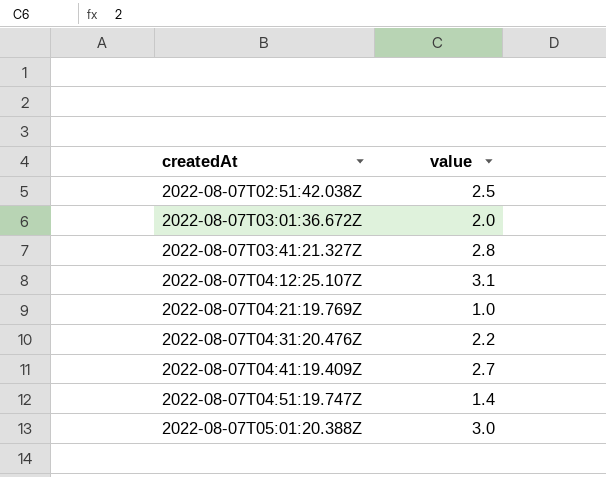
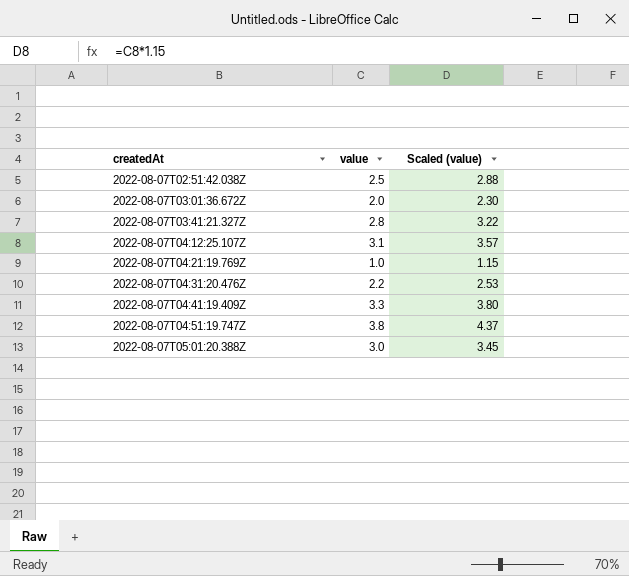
column Scaled (value) | formula: none -> [value] * 1.15
2022-08-07T04:41:19.409Z | value: 2.7 -> 3.3
2022-08-07T04:51:19.747Z | value: 1.4 -> 3.8

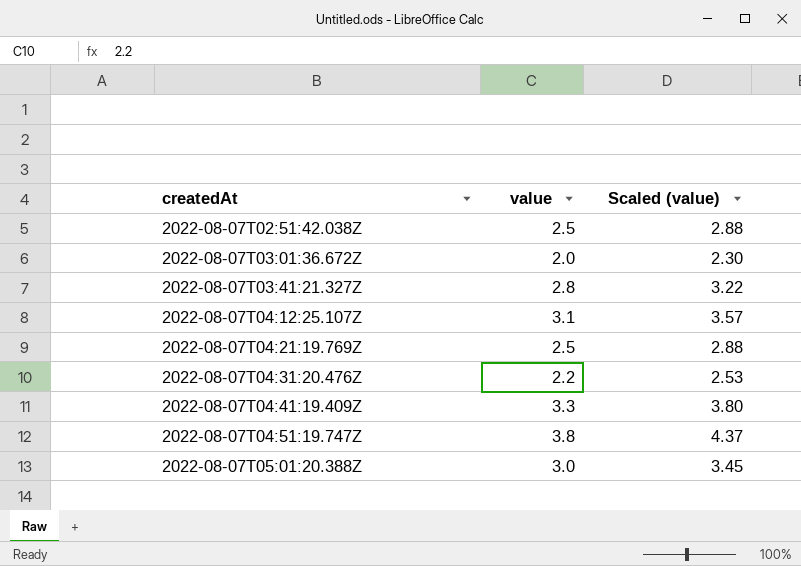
2022-08-07T04:21:19.769Z | value: 1.0 -> 2.5
2022-08-07T04:21:19.769Z | Scaled (value): 1.15 -> 2.88

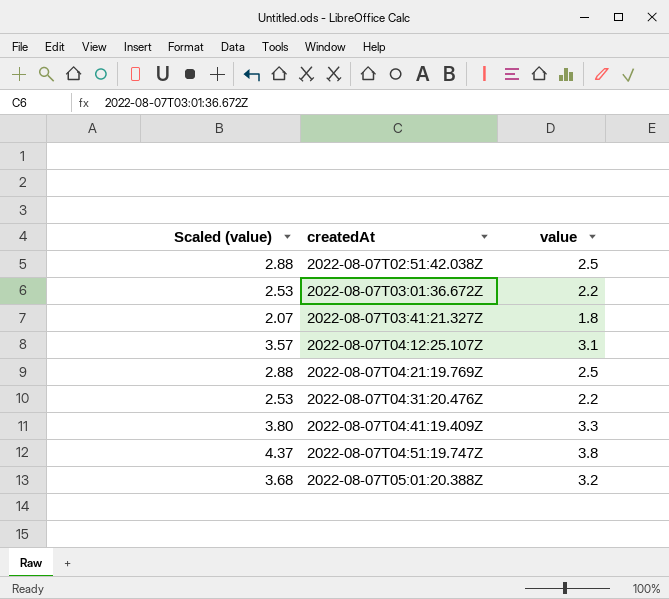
column Scaled (value) | position: 3 -> 1
2022-08-07T03:01:36.672Z | Scaled (value): 2.30 -> 2.53
2022-08-07T03:01:36.672Z | value: 2.0 -> 2.2
2022-08-07T03:41:21.327Z | Scaled (value): 3.22 -> 2.07
2022-08-07T03:41:21.327Z | value: 2.8 -> 1.8
2022-08-07T05:01:20.388Z | Scaled (value): 3.45 -> 3.68
2022-08-07T05:01:20.388Z | value: 3.0 -> 3.2

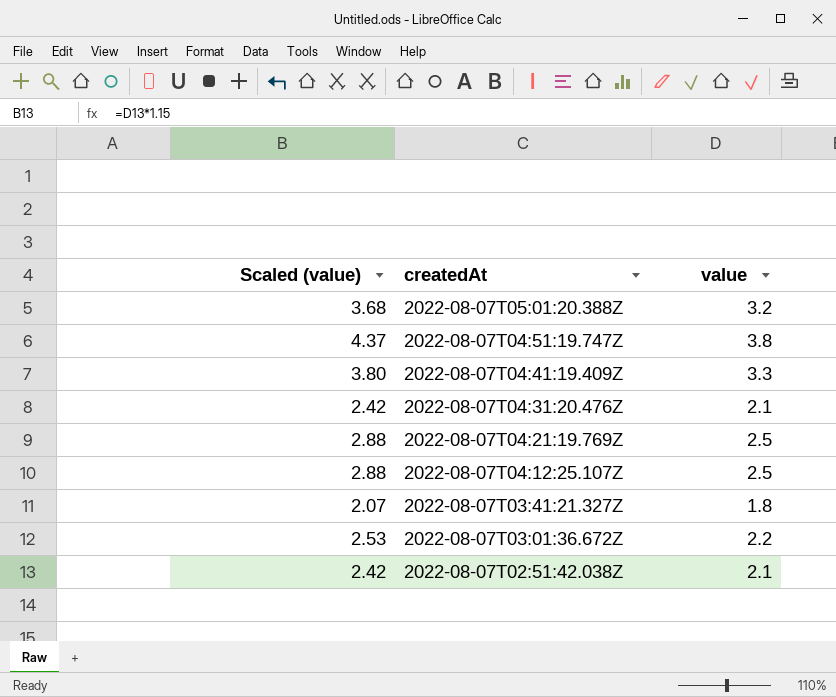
row order: createdAt ascending -> createdAt descending
2022-08-07T04:31:20.476Z | Scaled (value): 2.53 -> 2.42
2022-08-07T04:31:20.476Z | value: 2.2 -> 2.1
2022-08-07T04:12:25.107Z | Scaled (value): 3.57 -> 2.88
2022-08-07T04:12:25.107Z | value: 3.1 -> 2.5
2022-08-07T02:51:42.038Z | Scaled (value): 2.88 -> 2.42
2022-08-07T02:51:42.038Z | value: 2.5 -> 2.1

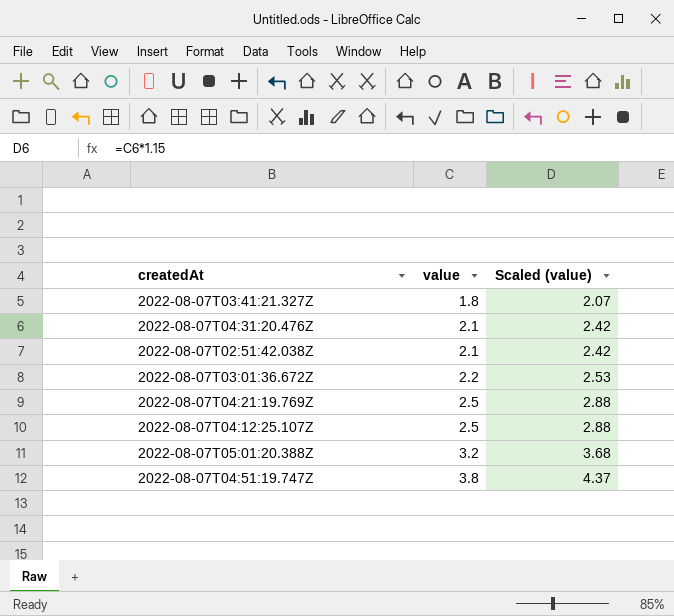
row order: createdAt descending -> value ascending
column Scaled (value) | position: 1 -> 3
row 2022-08-07T04:41:19.409Z: 3.80 | 3.3 -> none

